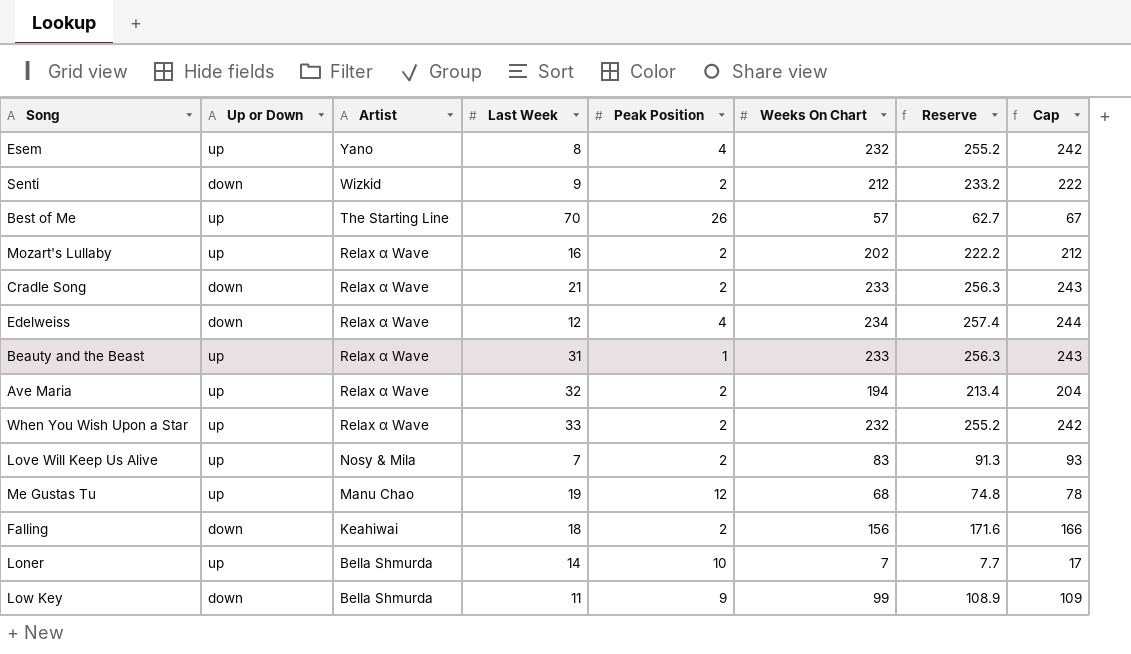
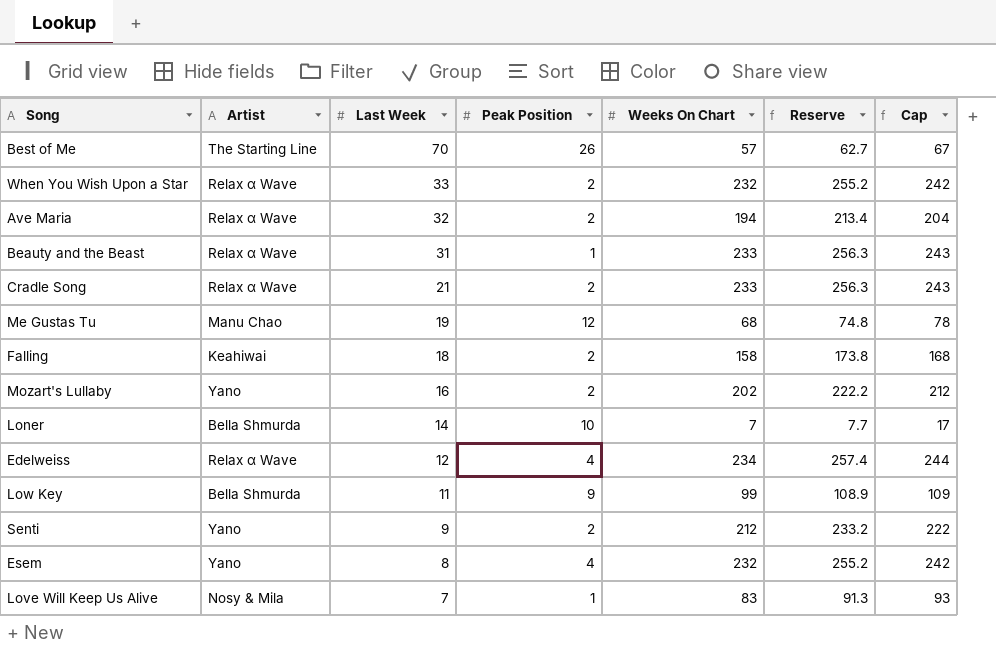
row order: Artist descending -> Last Week descending
column Up or Down | position: 2 -> none
Falling | Weeks On Chart: 156 -> 158
Falling | Reserve: 171.6 -> 173.8
Falling | Cap: 166 -> 168
Mozart's Lullaby | Artist: Relax α Wave -> Yano
Senti | Artist: Wizkid -> Yano
Love Will Keep Us Alive | Peak Position: 2 -> 1

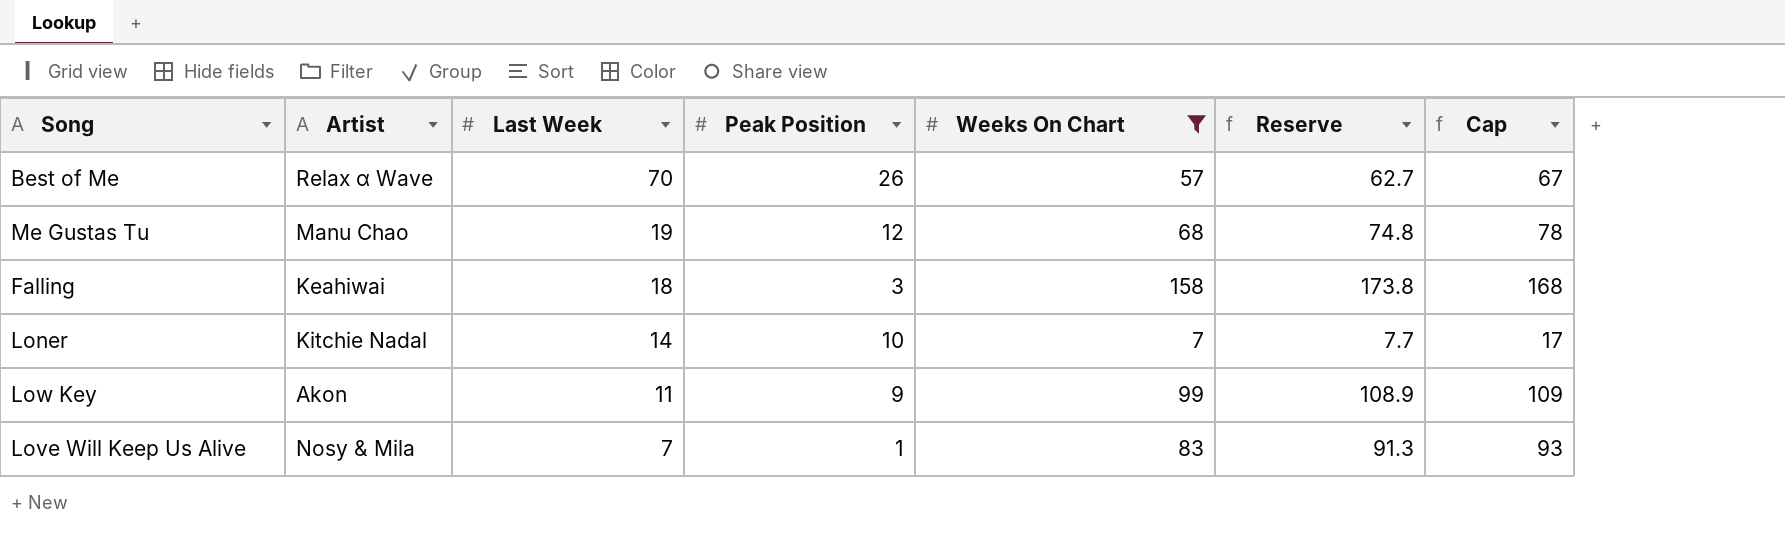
filter: none -> Weeks On Chart <= 158
Best of Me | Artist: The Starting Line -> Relax α Wave
Falling | Peak Position: 2 -> 3
Loner | Artist: Bella Shmurda -> Kitchie Nadal
Low Key | Artist: Bella Shmurda -> Akon

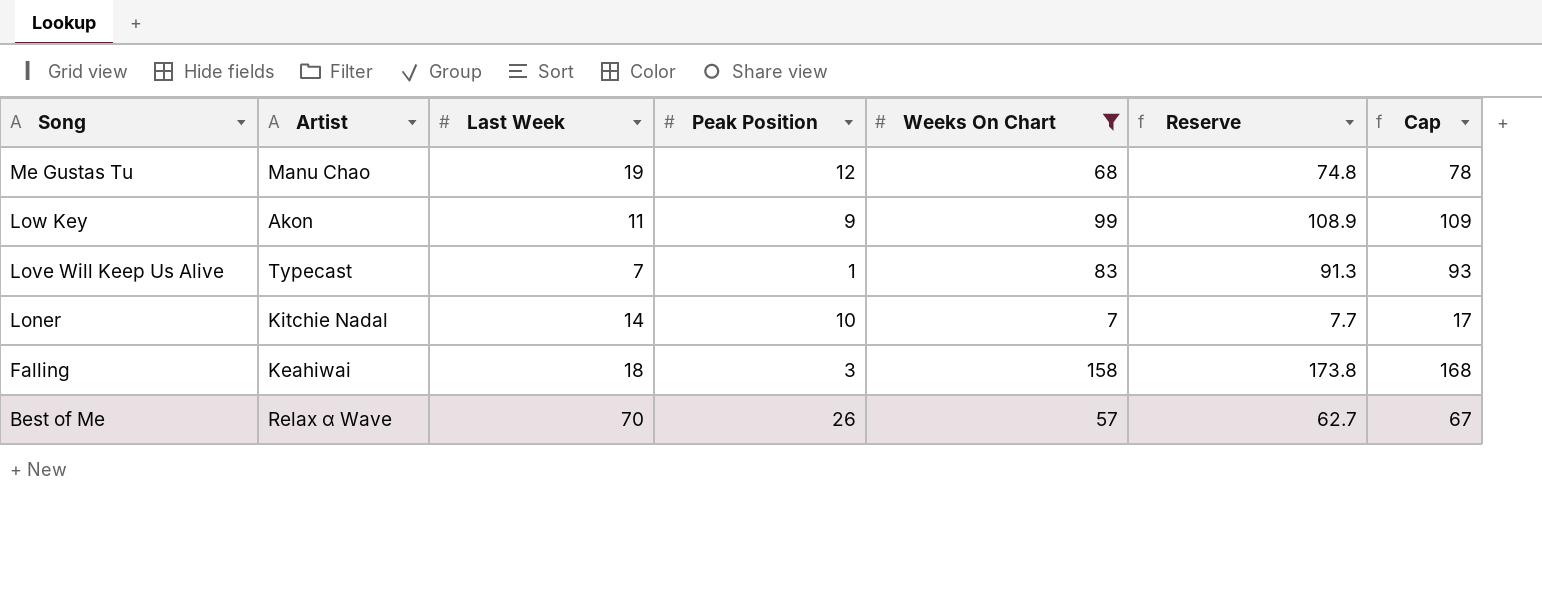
row order: Last Week descending -> Song descending
Love Will Keep Us Alive | Artist: Nosy & Mila -> Typecast

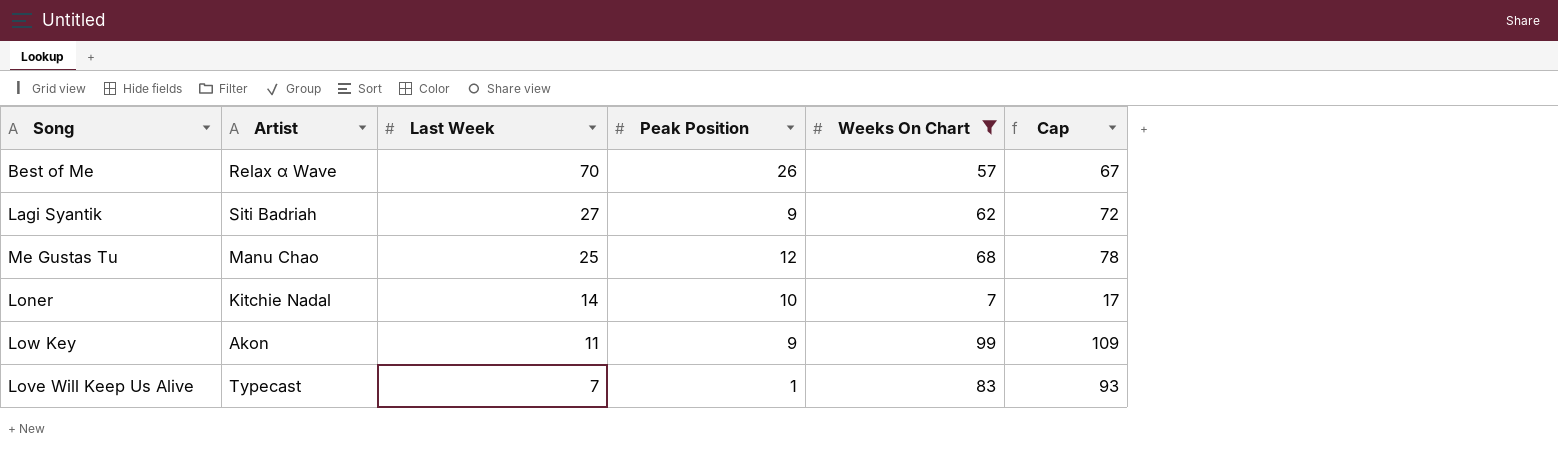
row order: Song descending -> Last Week descending
column Reserve | formula: [Weeks On Chart] * 1.1 -> none
row Falling: Keahiwai | 18 | 3 | 158 | 173.8 | 168 -> none
row Lagi Syantik: none -> Siti Badriah | 27 | 9 | 62 | 72
Me Gustas Tu | Last Week: 19 -> 25

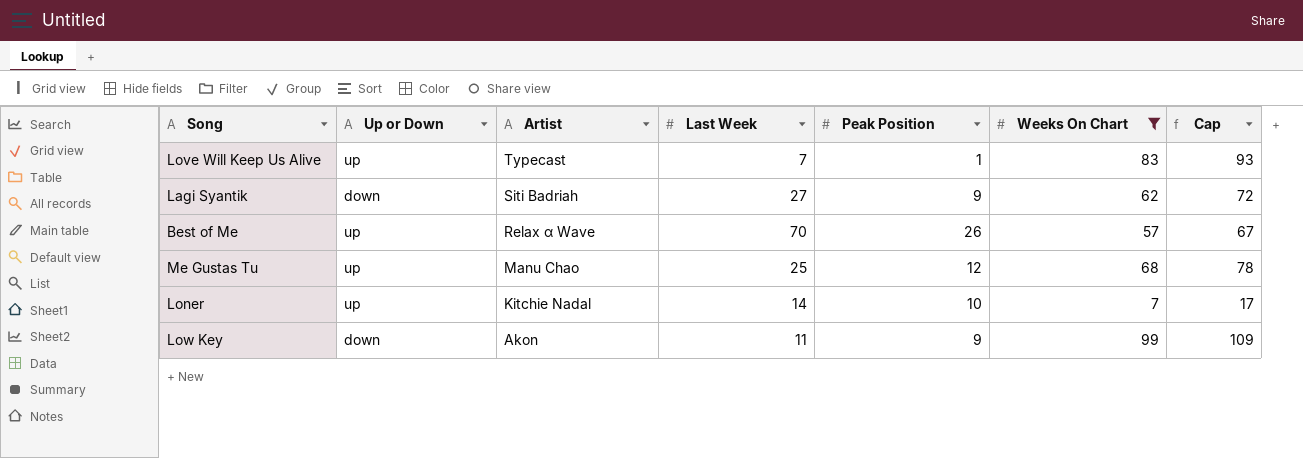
row order: Last Week descending -> Artist descending
column Up or Down | position: none -> 2

